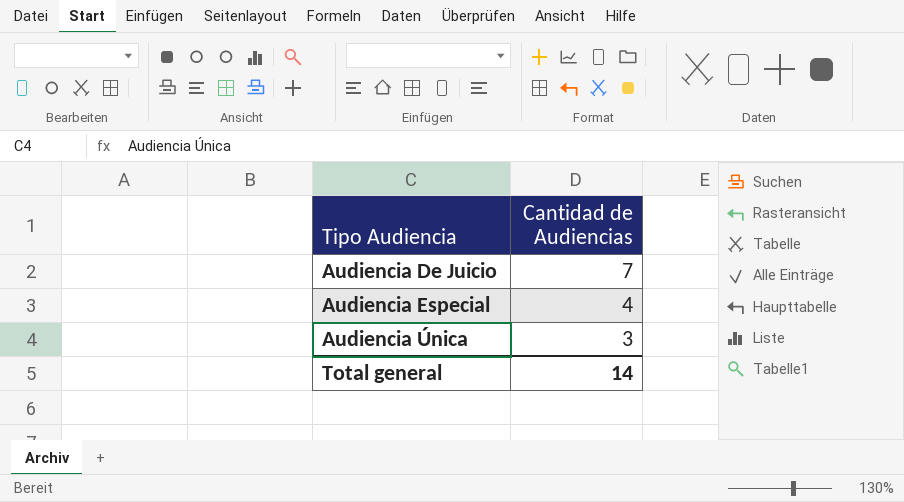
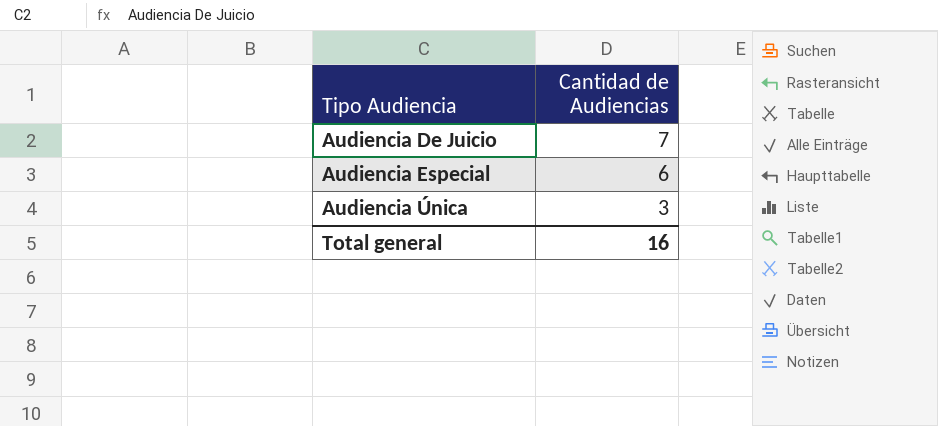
Audiencia Especial | Cantidad de Audiencias: 4 -> 6
Total general | Cantidad de Audiencias: 14 -> 16

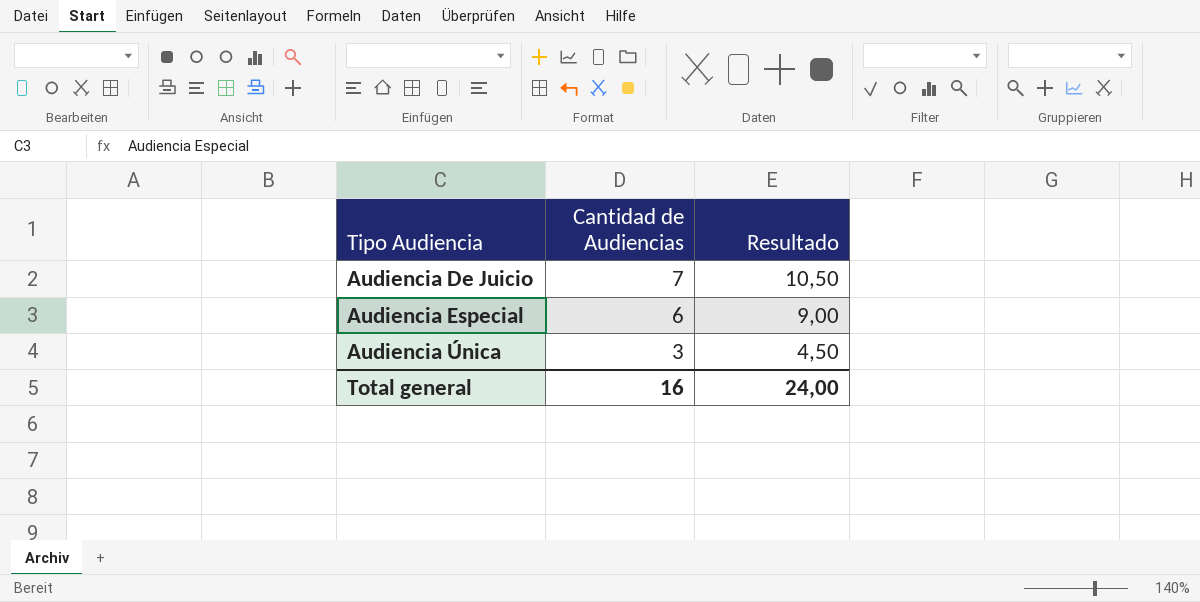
column Resultado | formula: none -> [Cantidad de Audiencias] * 1,5

